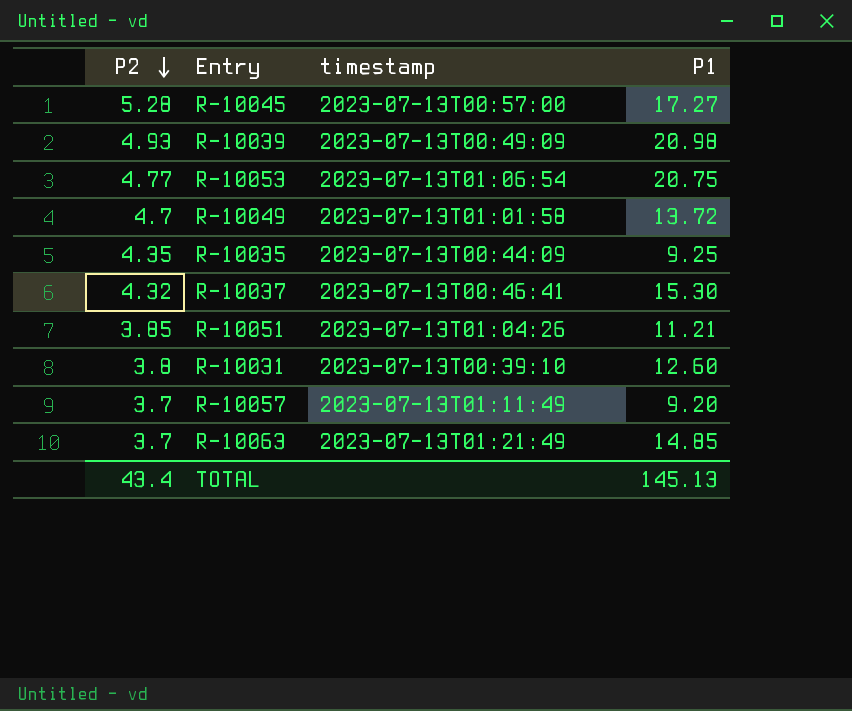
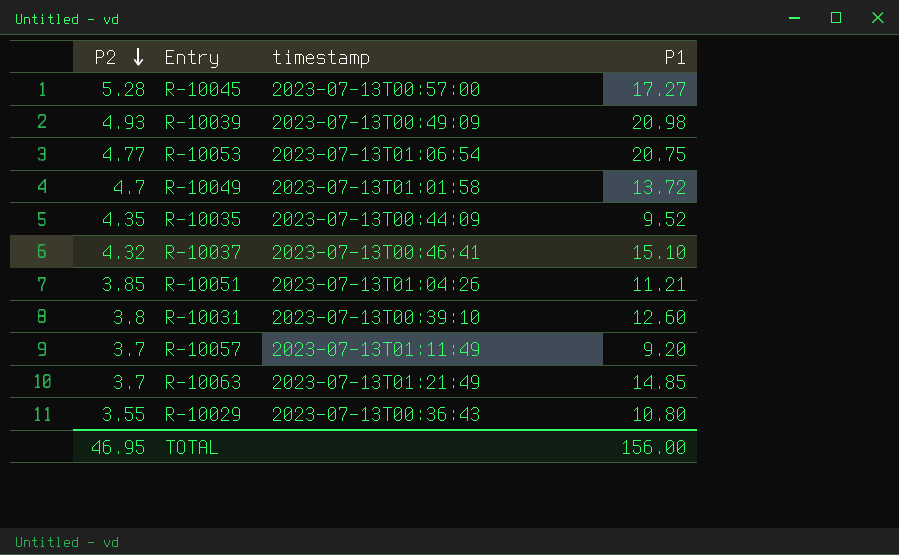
R-10035 | P1: 9.25 -> 9.52
R-10037 | P1: 15.30 -> 15.10
row R-10029: none -> 3.55 | 2023-07-13T00:36:43 | 10.80
TOTAL | P2: 43.4 -> 46.95
TOTAL | P1: 145.13 -> 156.00

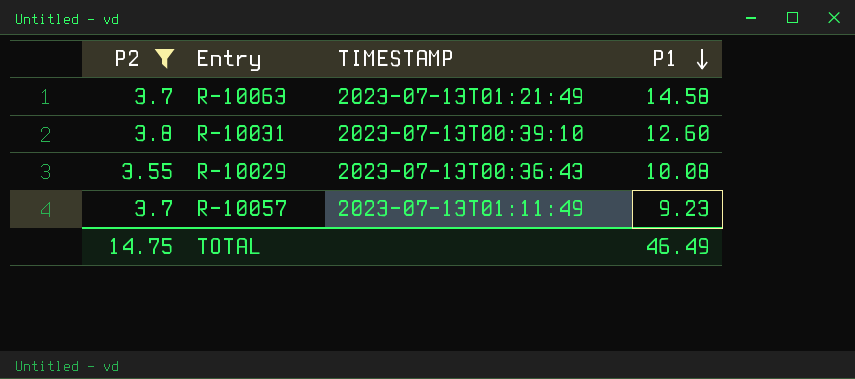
filter: none -> P2 <= 3.8
row order: P2 descending -> P1 descending
column name: timestamp -> TIMESTAMP
R-10063 | P1: 14.85 -> 14.58
R-10029 | P1: 10.80 -> 10.08
R-10057 | P1: 9.20 -> 9.23
TOTAL | P2: 46.95 -> 14.75
TOTAL | P1: 156.00 -> 46.49

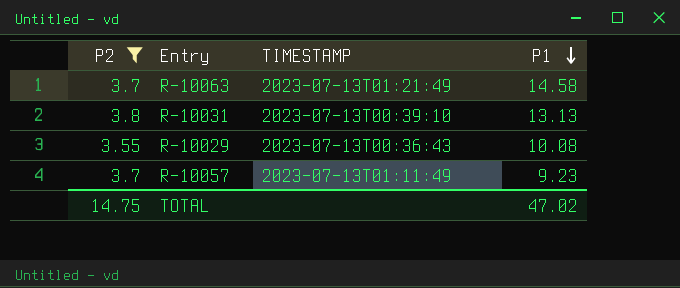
R-10031 | P1: 12.60 -> 13.13
TOTAL | P1: 46.49 -> 47.02

